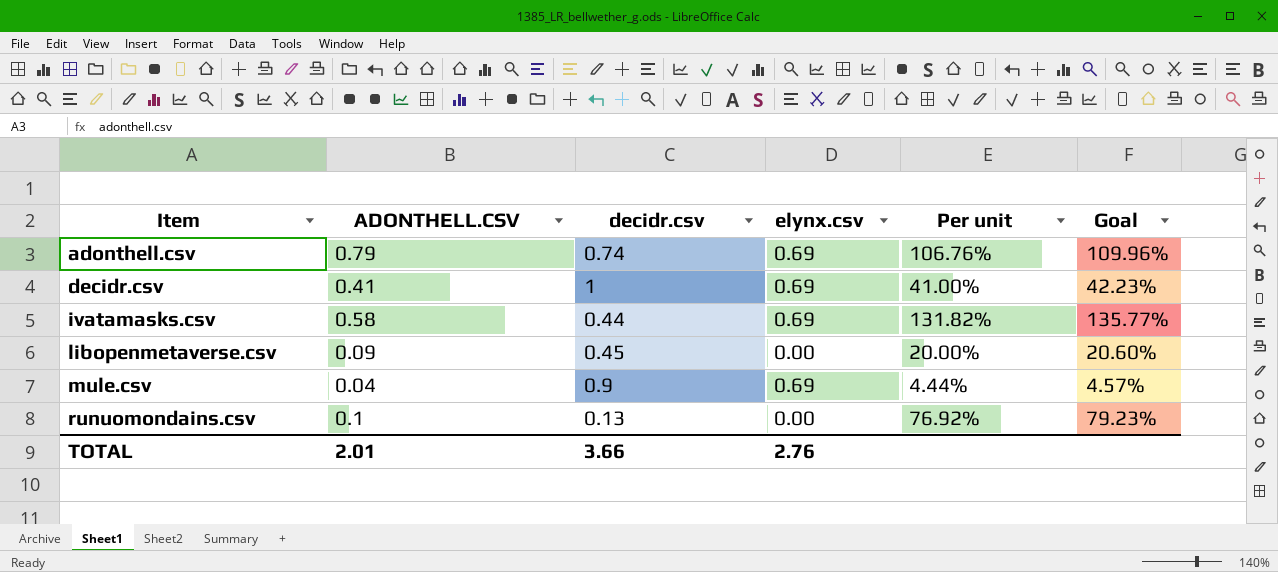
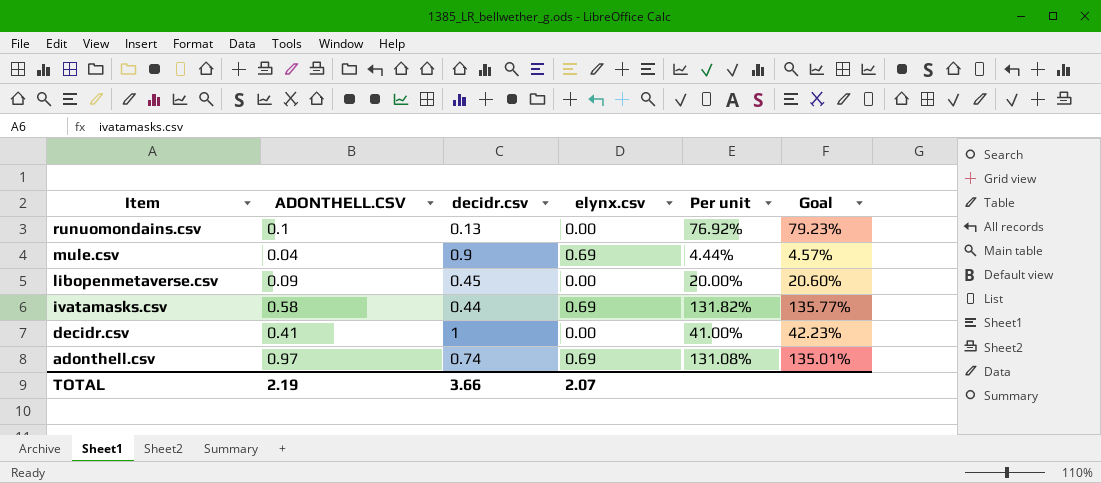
row order: Item ascending -> Item descending
decidr.csv | elynx.csv: 0.69 -> 0.00
adonthell.csv | ADONTHELL.CSV: 0.79 -> 0.97
adonthell.csv | Per unit: 106.76% -> 131.08%
adonthell.csv | Goal: 109.96% -> 135.01%
TOTAL | ADONTHELL.CSV: 2.01 -> 2.19
TOTAL | elynx.csv: 2.76 -> 2.07

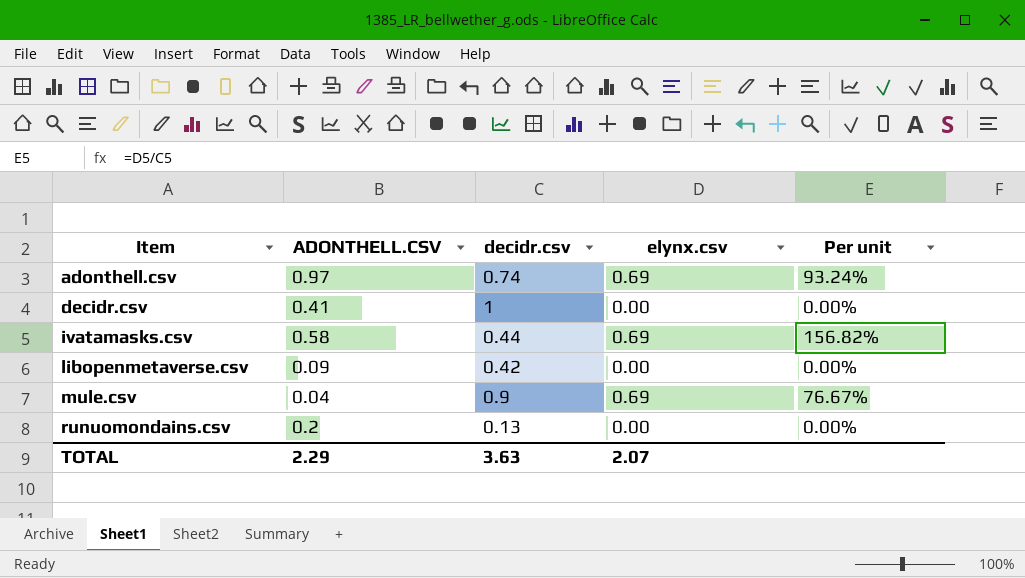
row order: Item descending -> Item ascending
column Goal | formula: [Per unit] * 1.03 -> none
column Per unit | formula: [ADONTHELL.CSV] / [decidr.csv] -> [elynx.csv] / [decidr.csv]
libopenmetaverse.csv | decidr.csv: 0.45 -> 0.42
runuomondains.csv | ADONTHELL.CSV: 0.1 -> 0.2
TOTAL | ADONTHELL.CSV: 2.19 -> 2.29
TOTAL | decidr.csv: 3.66 -> 3.63

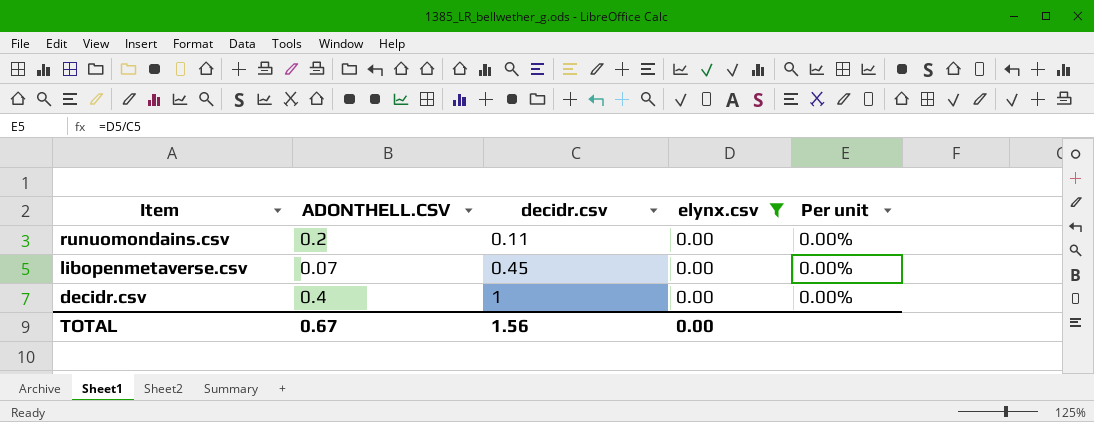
filter: none -> elynx.csv = 0.00
row order: Item ascending -> Item descending
runuomondains.csv | decidr.csv: 0.13 -> 0.11
libopenmetaverse.csv | ADONTHELL.CSV: 0.09 -> 0.07
libopenmetaverse.csv | decidr.csv: 0.42 -> 0.45
decidr.csv | ADONTHELL.CSV: 0.41 -> 0.4
TOTAL | ADONTHELL.CSV: 2.29 -> 0.67
TOTAL | decidr.csv: 3.63 -> 1.56
TOTAL | elynx.csv: 2.07 -> 0.00

